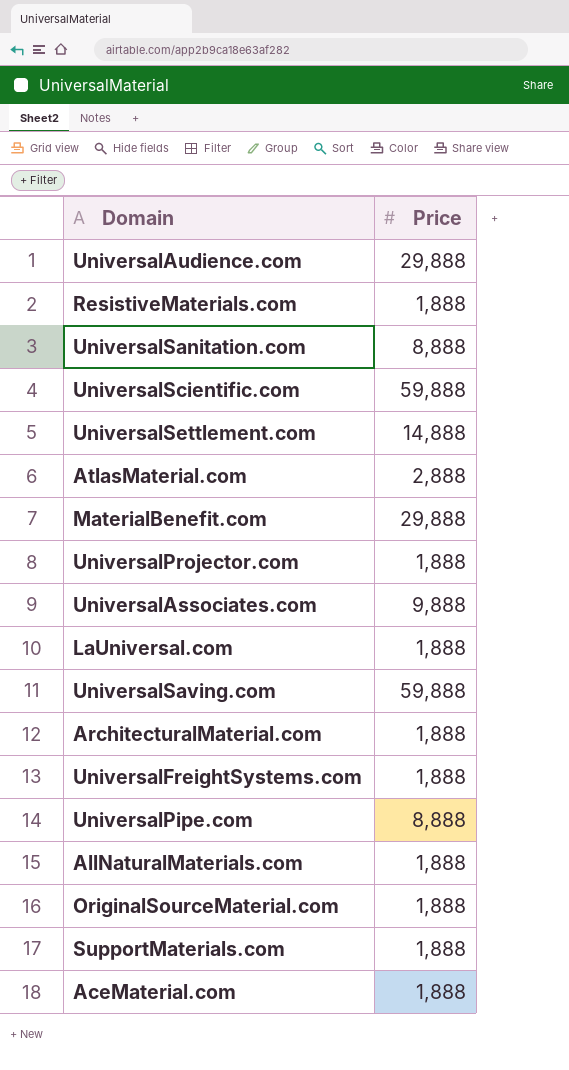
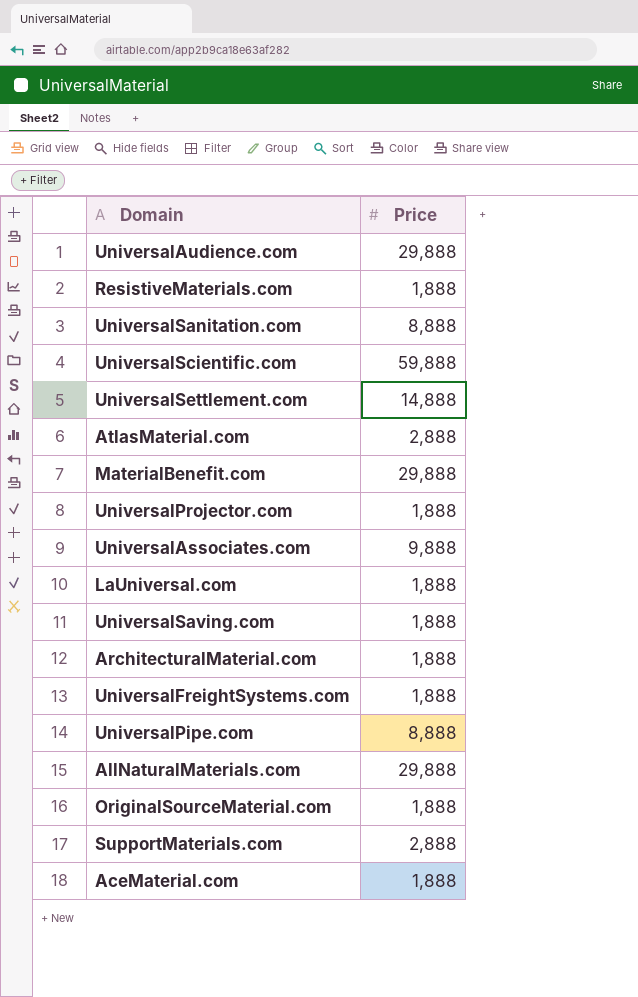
UniversalSaving.com | Price: 59,888 -> 1,888
AllNaturalMaterials.com | Price: 1,888 -> 29,888
SupportMaterials.com | Price: 1,888 -> 2,888

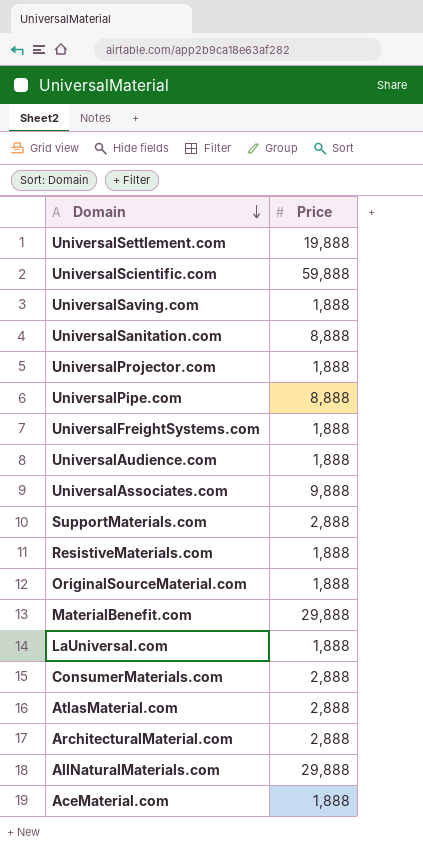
row order: none -> Domain descending
UniversalSettlement.com | Price: 14,888 -> 19,888
UniversalAudience.com | Price: 29,888 -> 1,888
row ConsumerMaterials.com: none -> 2,888
ArchitecturalMaterial.com | Price: 1,888 -> 2,888

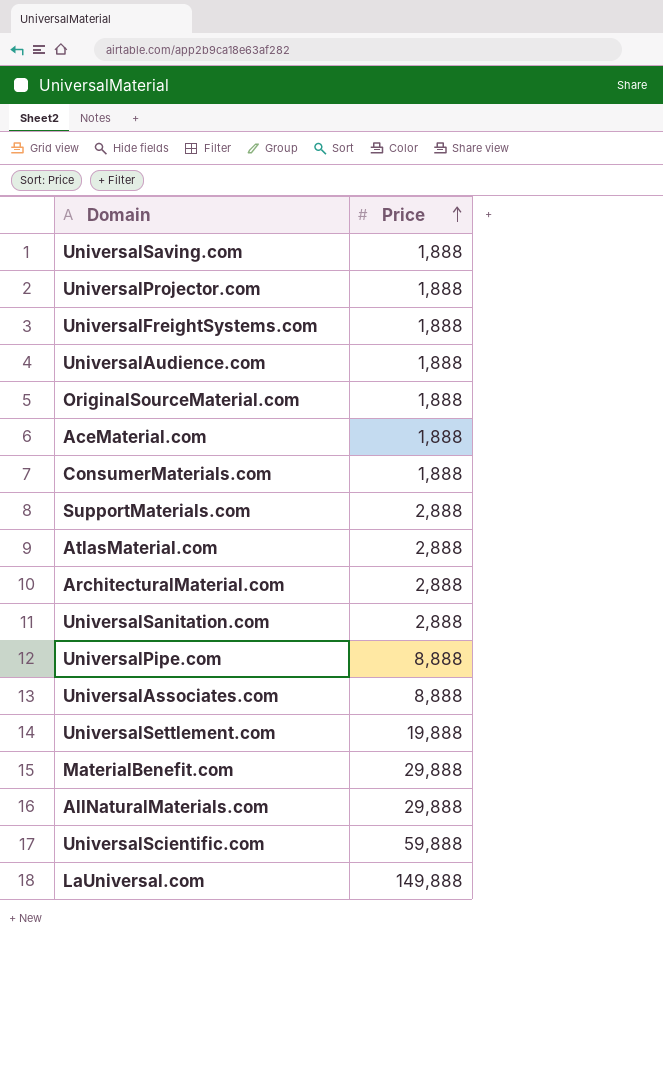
row order: Domain descending -> Price ascending
row ResistiveMaterials.com: 1,888 -> none
ConsumerMaterials.com | Price: 2,888 -> 1,888
UniversalSanitation.com | Price: 8,888 -> 2,888
UniversalAssociates.com | Price: 9,888 -> 8,888
LaUniversal.com | Price: 1,888 -> 149,888

